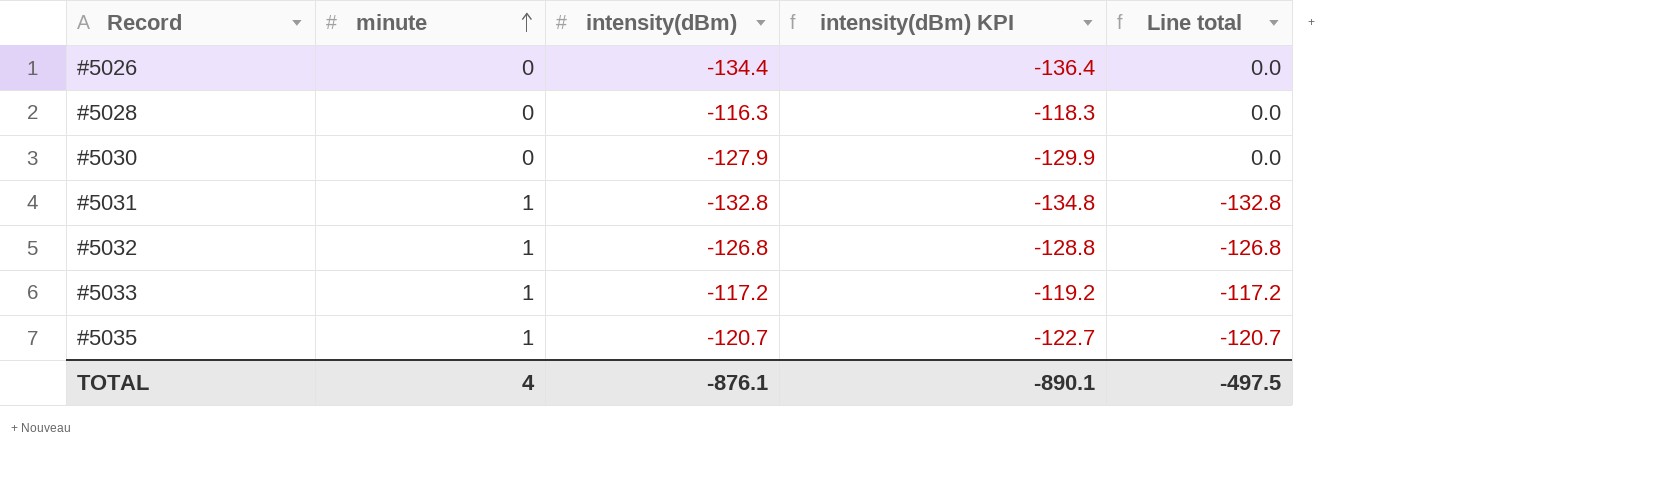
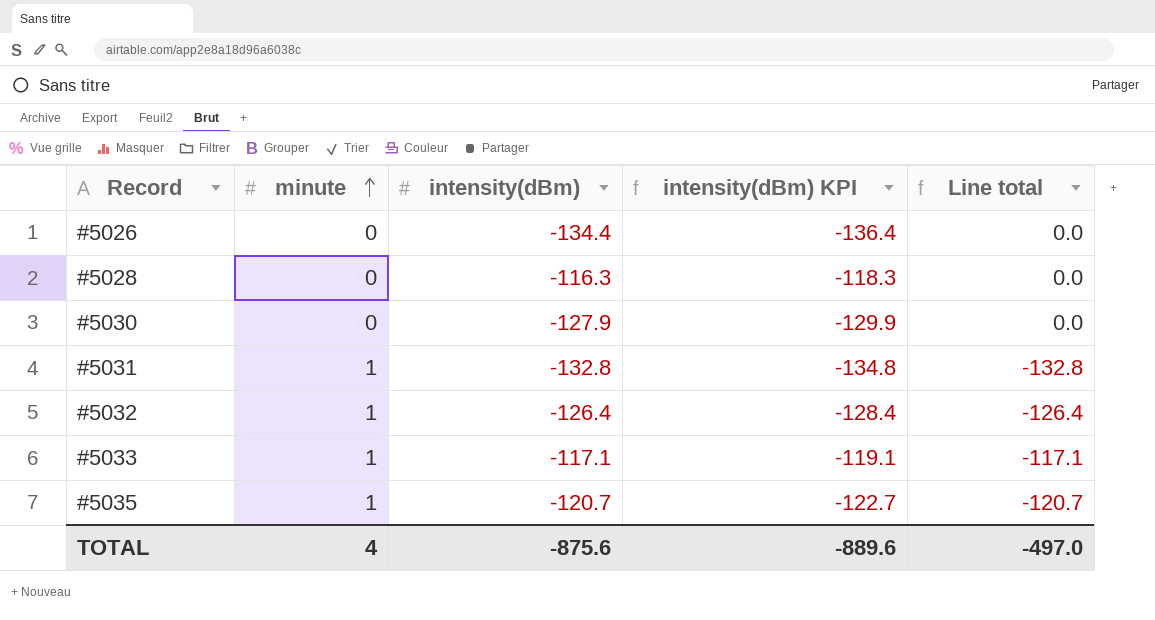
#5032 | intensity(dBm): -126.8 -> -126.4
#5032 | intensity(dBm) KPI: -128.8 -> -128.4
#5032 | Line total: -126.8 -> -126.4
#5033 | intensity(dBm): -117.2 -> -117.1
#5033 | intensity(dBm) KPI: -119.2 -> -119.1
#5033 | Line total: -117.2 -> -117.1
TOTAL | intensity(dBm): -876.1 -> -875.6
TOTAL | intensity(dBm) KPI: -890.1 -> -889.6
TOTAL | Line total: -497.5 -> -497.0

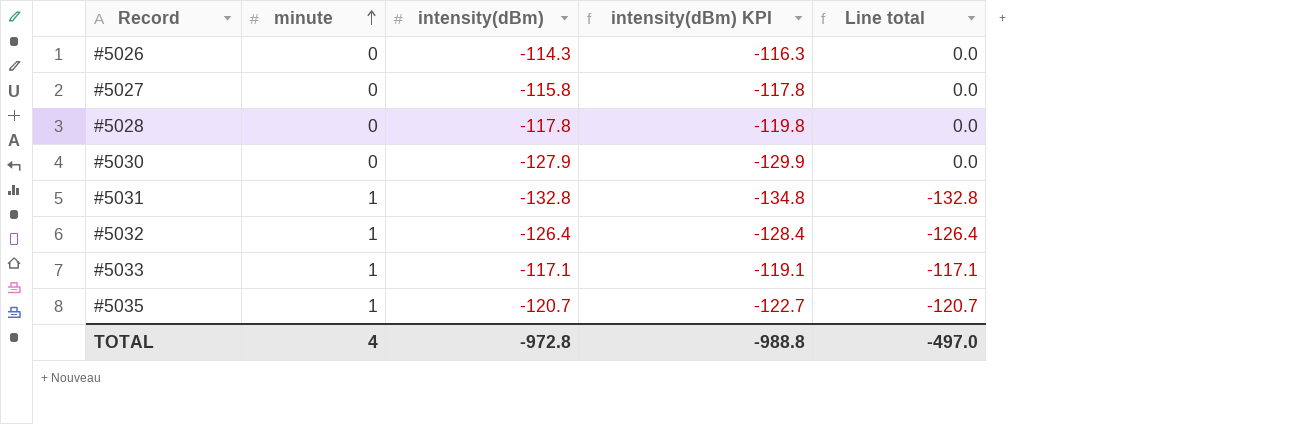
#5026 | intensity(dBm): -134.4 -> -114.3
#5026 | intensity(dBm) KPI: -136.4 -> -116.3
row #5027: none -> 0 | -115.8 | -117.8 | 0.0
#5028 | intensity(dBm): -116.3 -> -117.8
#5028 | intensity(dBm) KPI: -118.3 -> -119.8
TOTAL | intensity(dBm): -875.6 -> -972.8
TOTAL | intensity(dBm) KPI: -889.6 -> -988.8

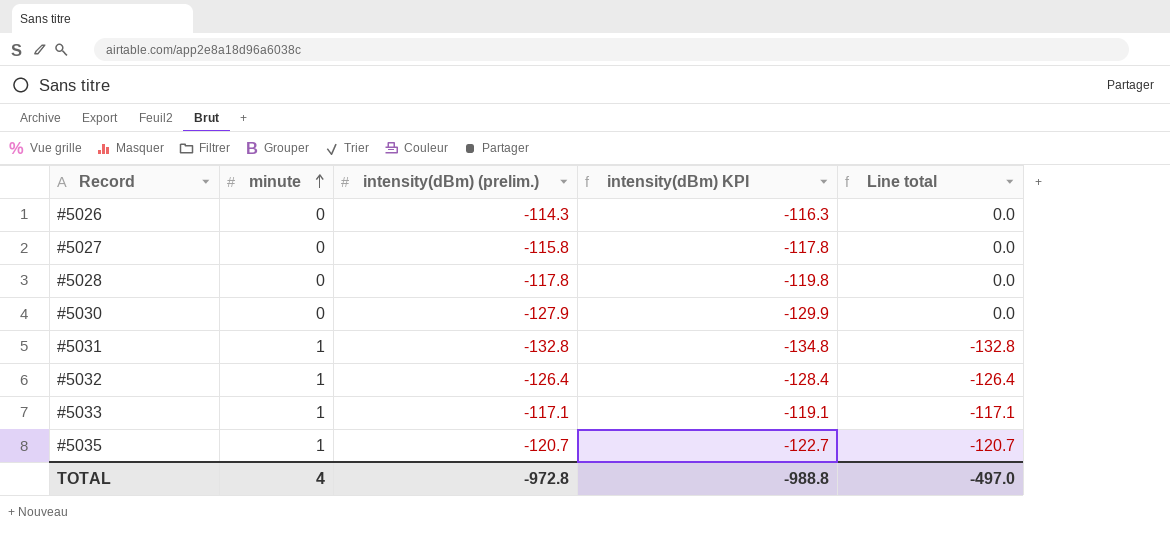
column name: intensity(dBm) -> intensity(dBm) (prelim.)

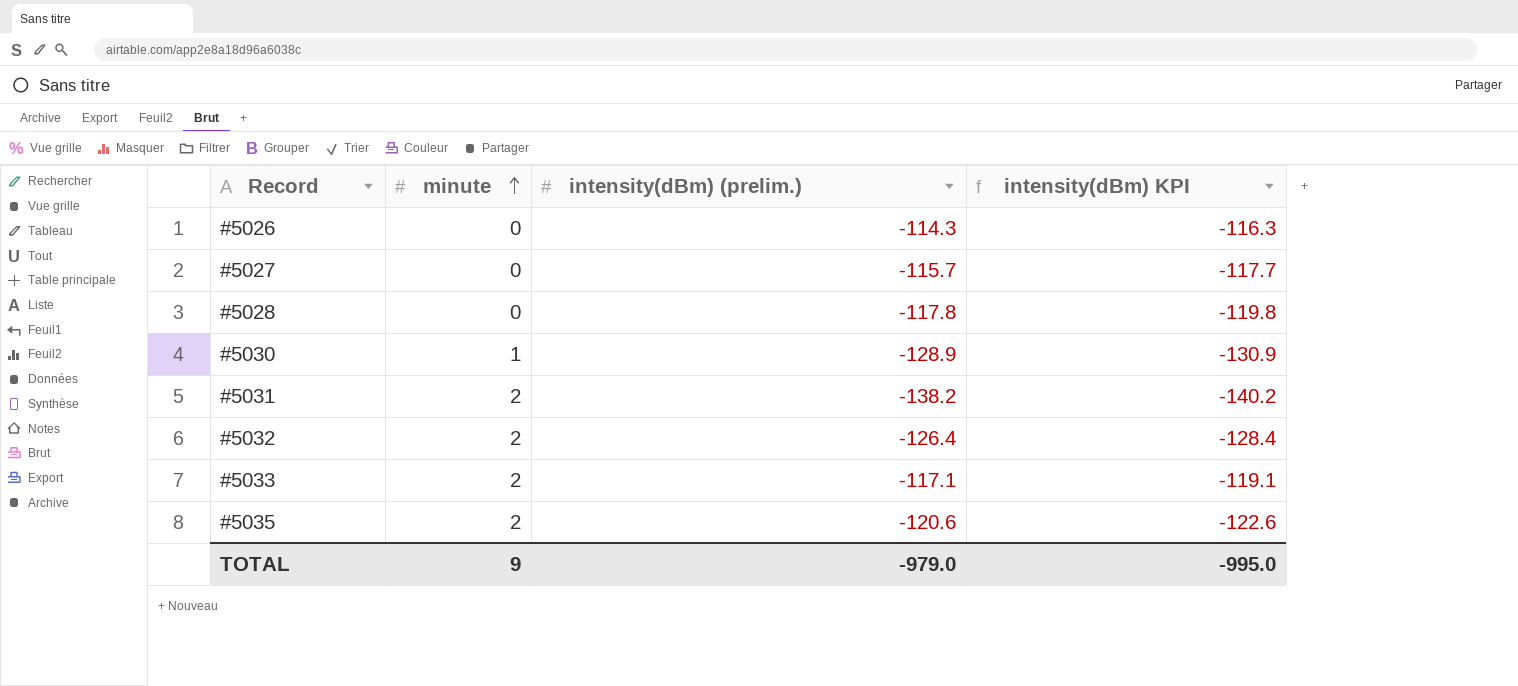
column Line total | formula: [minute] * [intensity(dBm) (prelim.)] -> none
#5027 | intensity(dBm) (prelim.): -115.8 -> -115.7
#5027 | intensity(dBm) KPI: -117.8 -> -117.7
#5030 | minute: 0 -> 1
#5030 | intensity(dBm) (prelim.): -127.9 -> -128.9
#5030 | intensity(dBm) KPI: -129.9 -> -130.9
#5031 | minute: 1 -> 2
#5031 | intensity(dBm) (prelim.): -132.8 -> -138.2
#5031 | intensity(dBm) KPI: -134.8 -> -140.2
#5032 | minute: 1 -> 2
#5033 | minute: 1 -> 2
#5035 | minute: 1 -> 2
#5035 | intensity(dBm) (prelim.): -120.7 -> -120.6
#5035 | intensity(dBm) KPI: -122.7 -> -122.6
TOTAL | minute: 4 -> 9
TOTAL | intensity(dBm) (prelim.): -972.8 -> -979.0
TOTAL | intensity(dBm) KPI: -988.8 -> -995.0

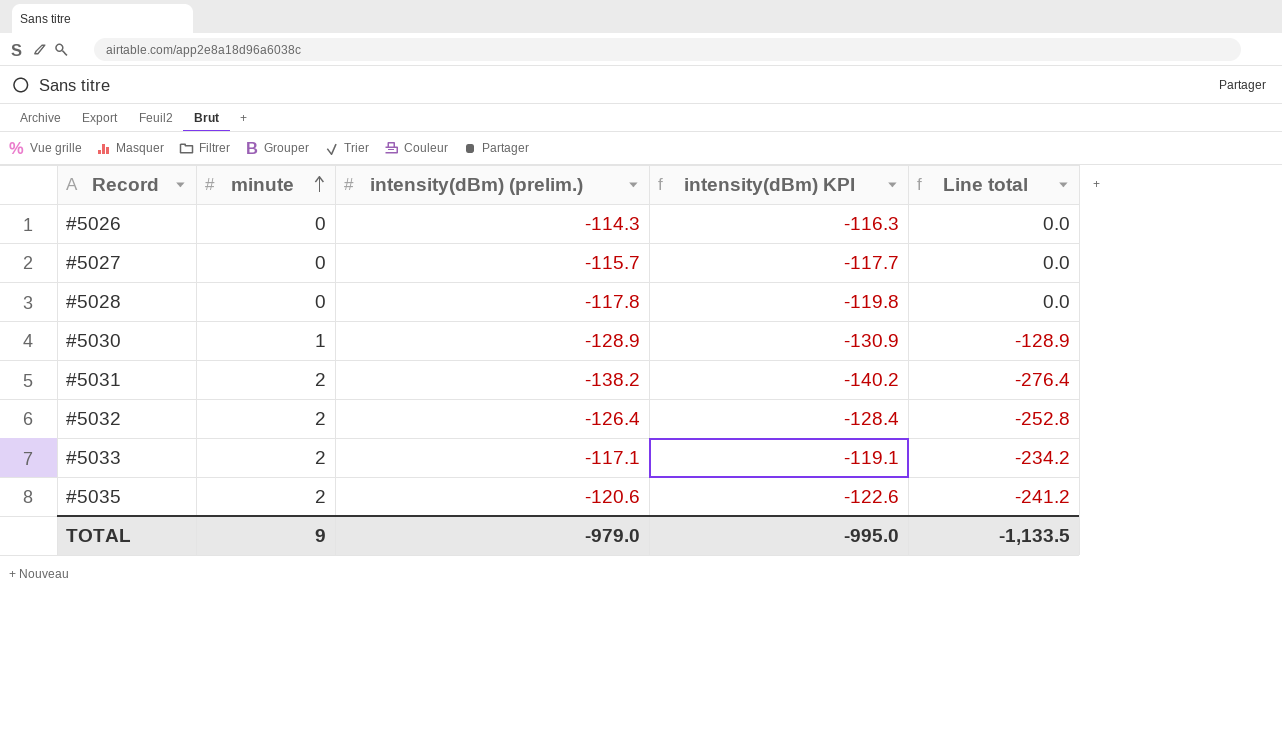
column Line total | formula: none -> [minute] * [intensity(dBm) (prelim.)]

